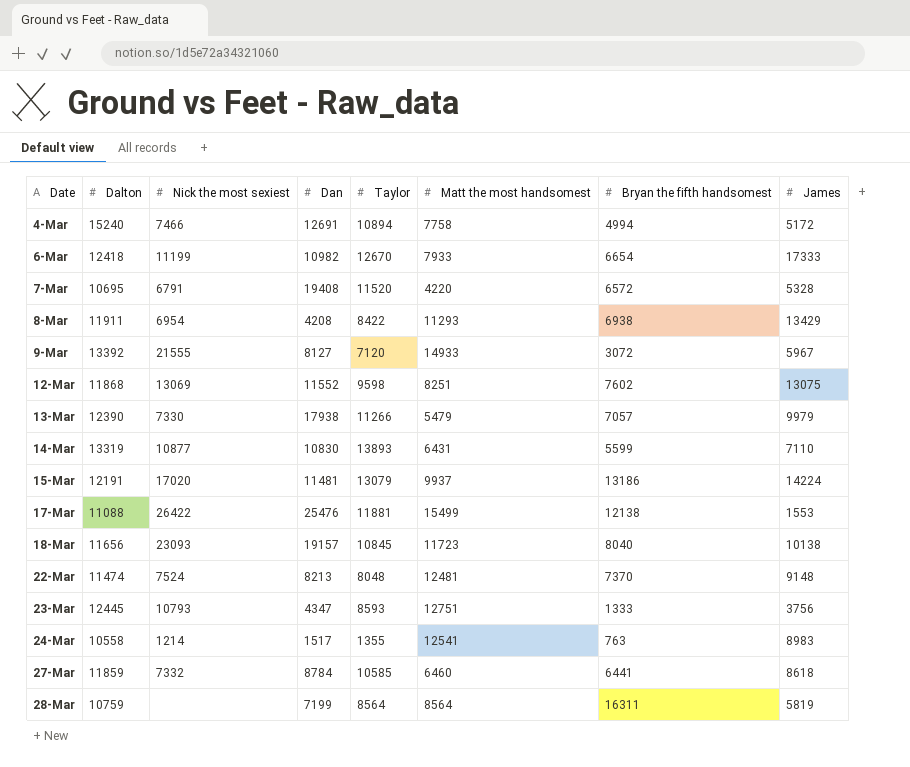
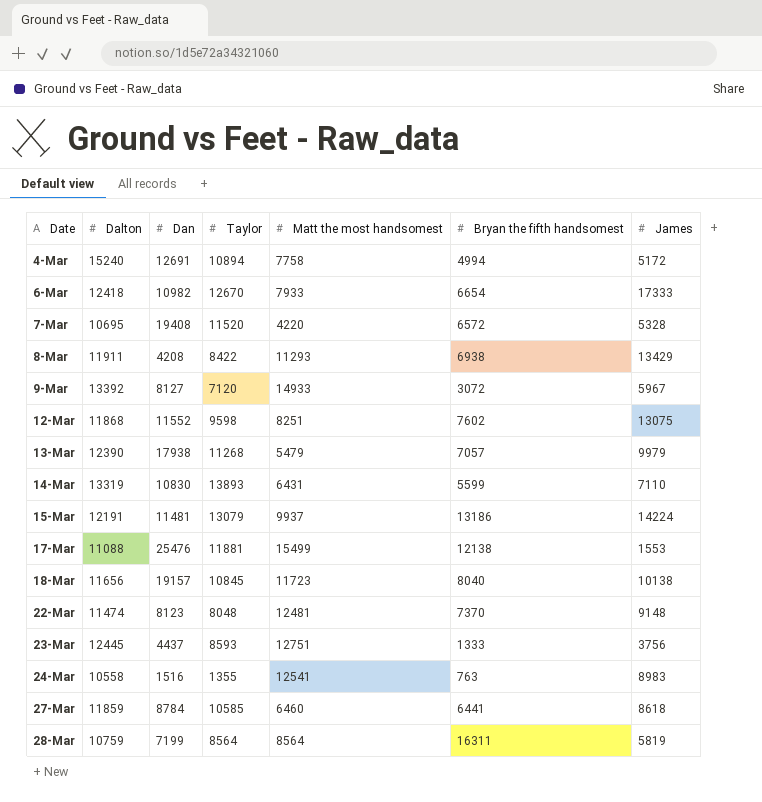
column Nick the most sexiest | position: 3 -> none
13-Mar | Taylor: 11266 -> 11268
22-Mar | Dan: 8213 -> 8123
23-Mar | Dan: 4347 -> 4437
24-Mar | Dan: 1517 -> 1516

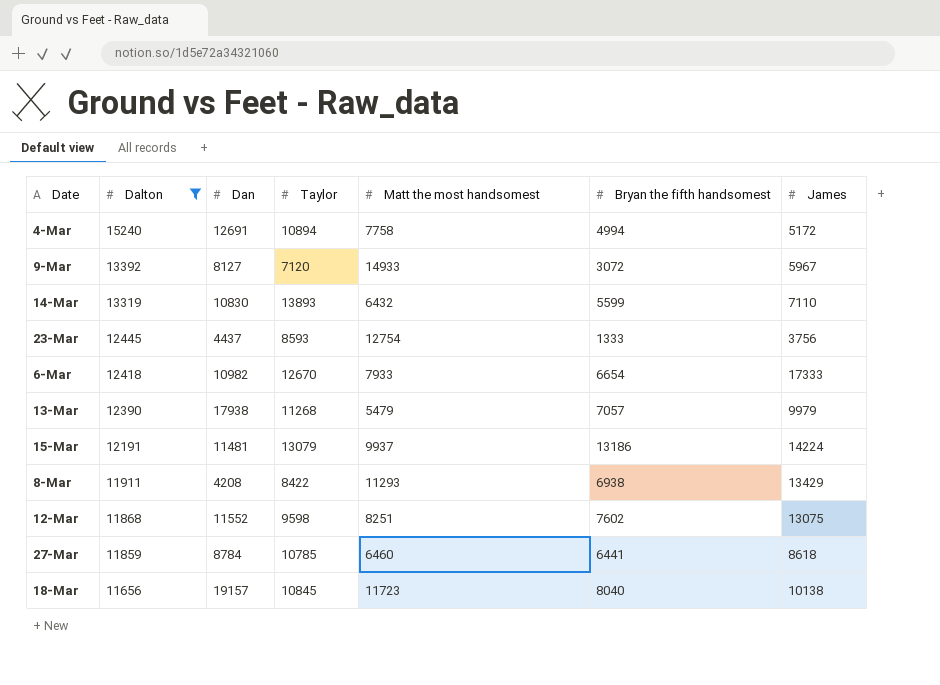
filter: none -> Dalton >= 11656
row order: Date ascending -> Dalton descending
14-Mar | Matt the most handsomest: 6431 -> 6432
23-Mar | Matt the most handsomest: 12751 -> 12754
27-Mar | Taylor: 10585 -> 10785

